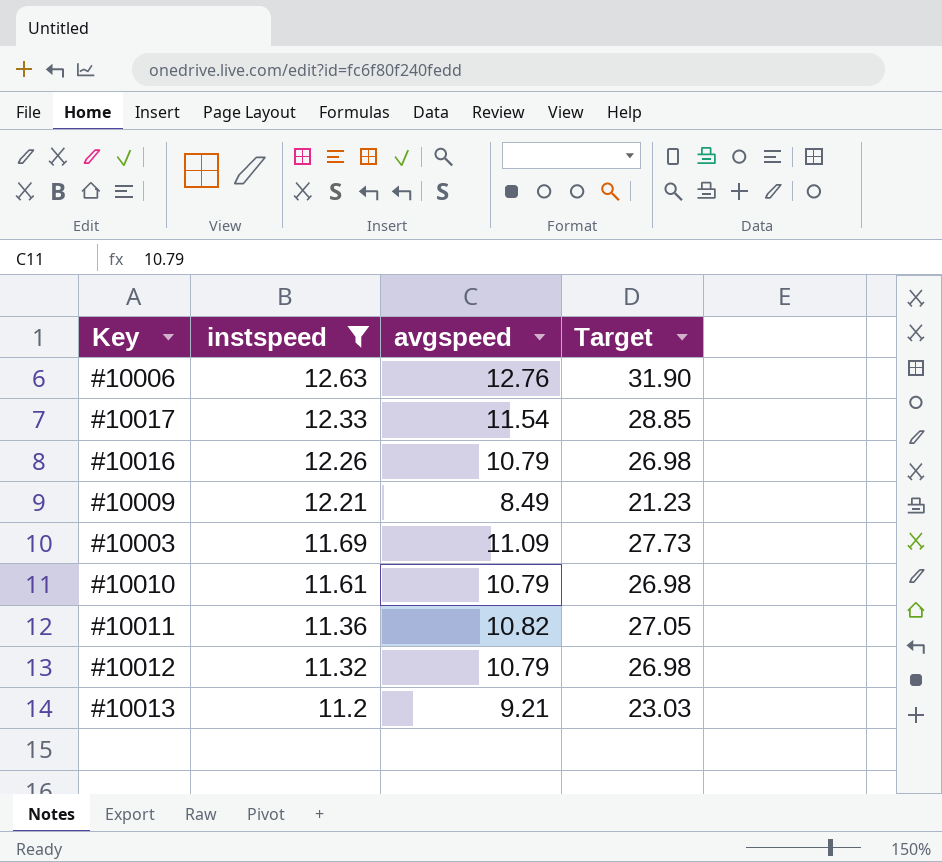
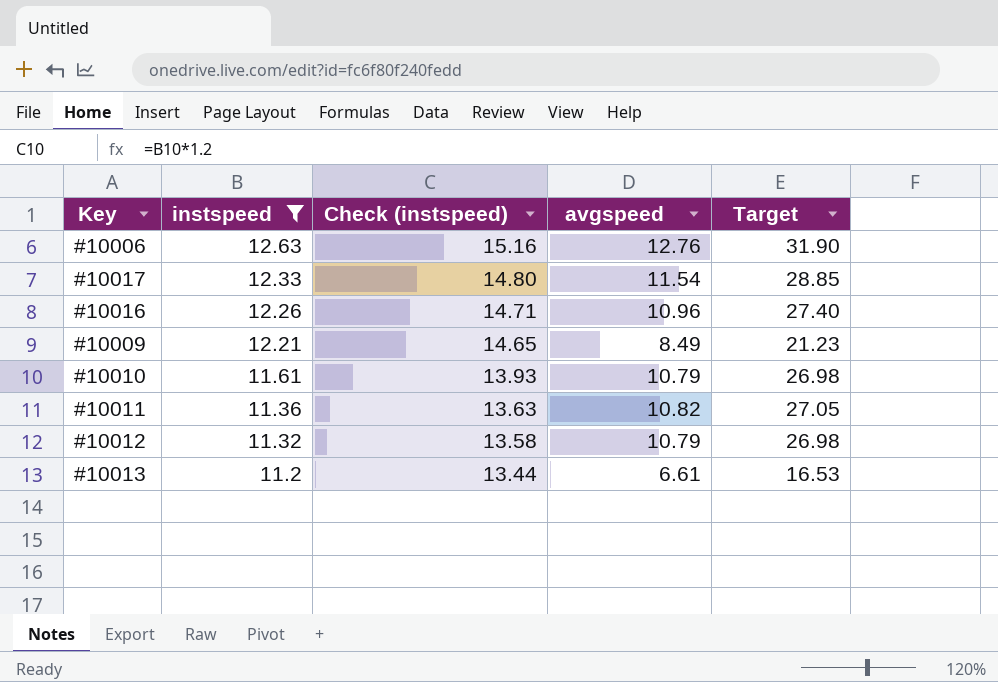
column Check (instspeed) | formula: none -> [instspeed] * 1.2
row #10003: 11.69 | 11.09 | 27.73 -> none
#10016 | avgspeed: 10.79 -> 10.96
#10016 | Target: 26.98 -> 27.40
#10013 | avgspeed: 9.21 -> 6.61
#10013 | Target: 23.03 -> 16.53

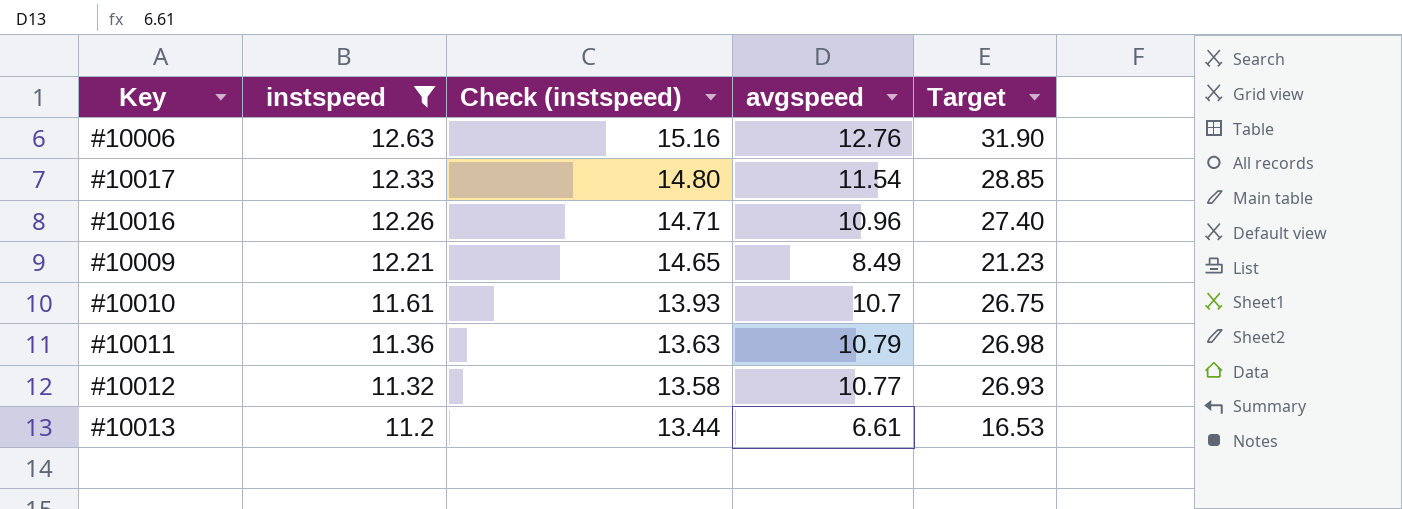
#10010 | avgspeed: 10.79 -> 10.7
#10010 | Target: 26.98 -> 26.75
#10011 | avgspeed: 10.82 -> 10.79
#10011 | Target: 27.05 -> 26.98
#10012 | avgspeed: 10.79 -> 10.77
#10012 | Target: 26.98 -> 26.93

